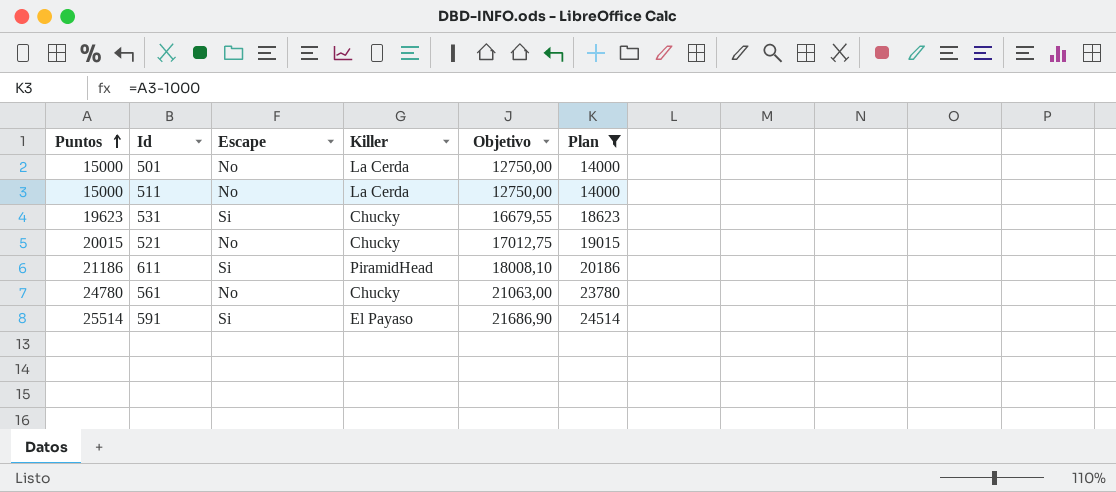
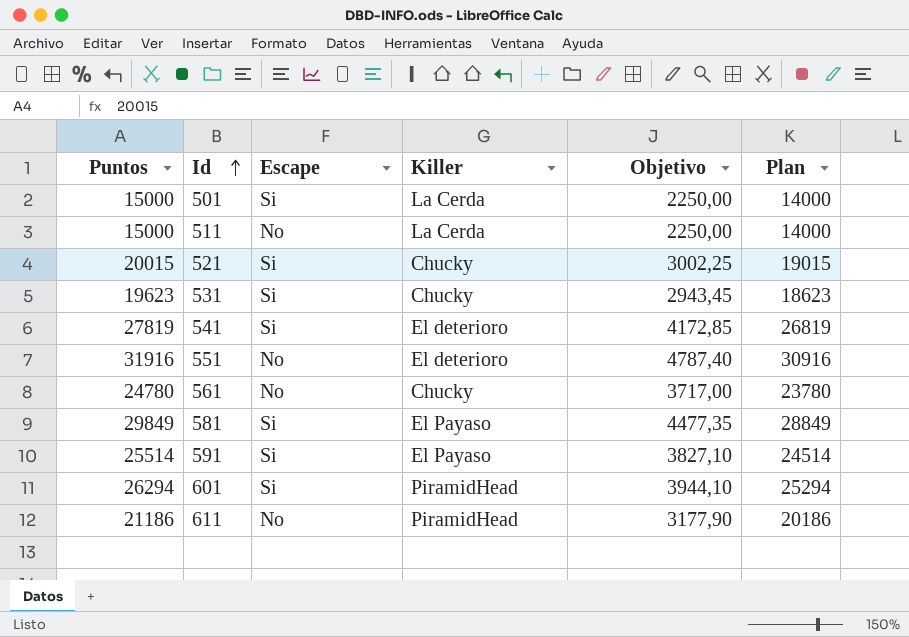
filter: Plan <= 24514 -> none
row order: Puntos ascending -> Id ascending
column Objetivo | formula: [Puntos] * 0,85 -> [Puntos] * 0,15
501 | Escape: No -> Si
521 | Escape: No -> Si
611 | Escape: Si -> No

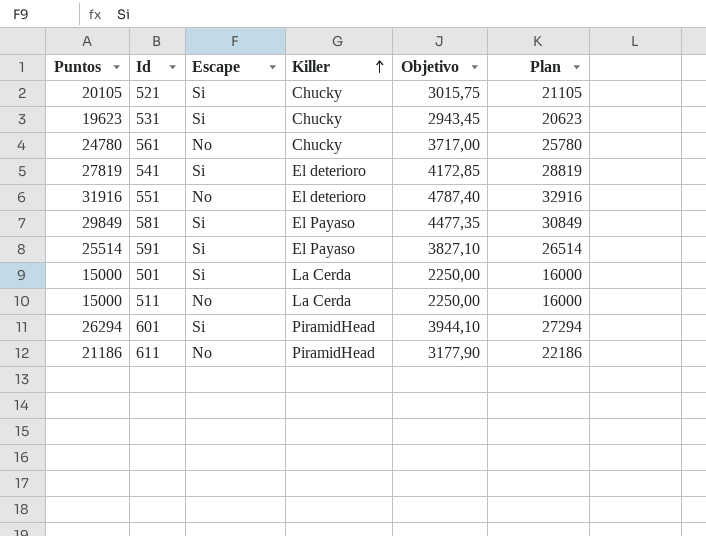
row order: Id ascending -> Killer ascending
column Plan | formula: [Puntos] - 1000 -> [Puntos] + 1000
521 | Puntos: 20015 -> 20105
521 | Objetivo: 3002,25 -> 3015,75

